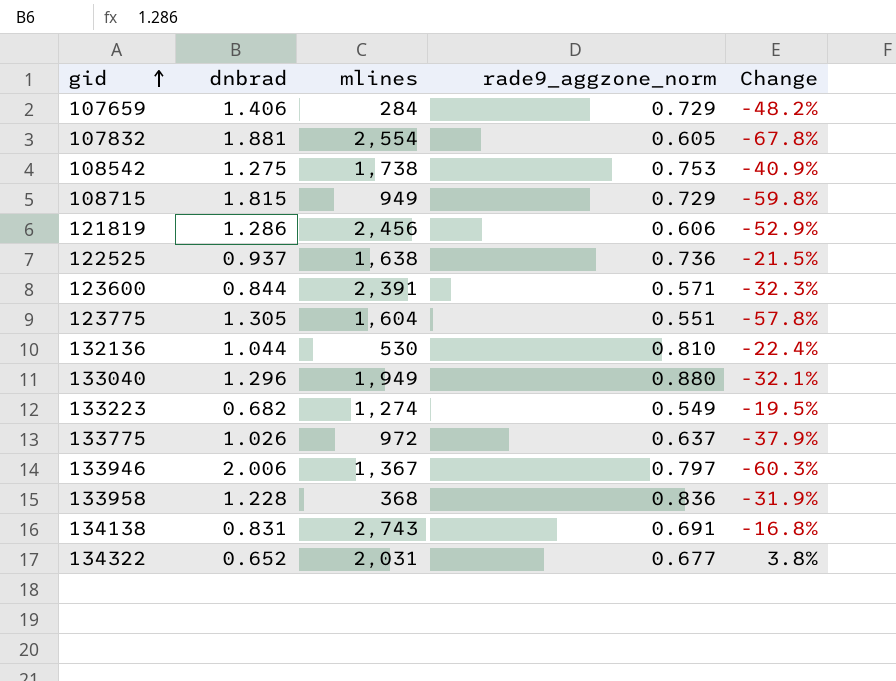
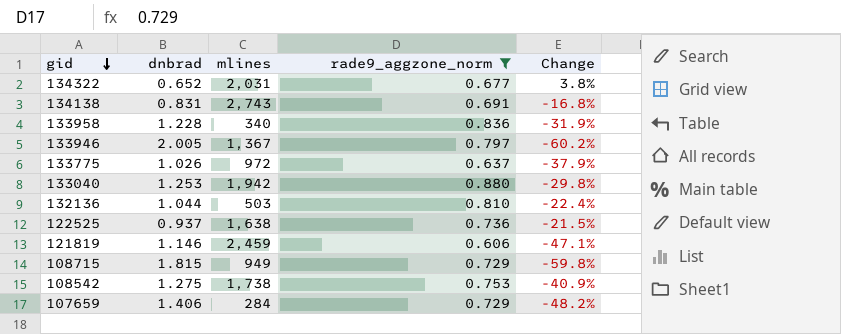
filter: none -> rade9_aggzone_norm >= 0.606
row order: gid ascending -> gid descending
133958 | mlines: 368 -> 340
133946 | dnbrad: 2.006 -> 2.005
133946 | Change: -60.3% -> -60.2%
133040 | dnbrad: 1.296 -> 1.253
133040 | mlines: 1,949 -> 1,942
133040 | Change: -32.1% -> -29.8%
132136 | mlines: 530 -> 503
121819 | dnbrad: 1.286 -> 1.146
121819 | mlines: 2,456 -> 2,459
121819 | Change: -52.9% -> -47.1%

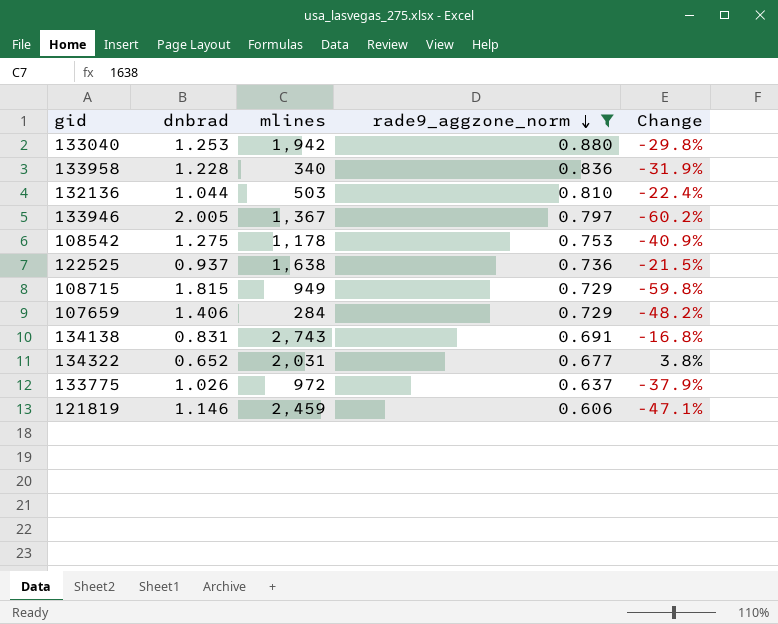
row order: gid descending -> rade9_aggzone_norm descending
108542 | mlines: 1,738 -> 1,178

